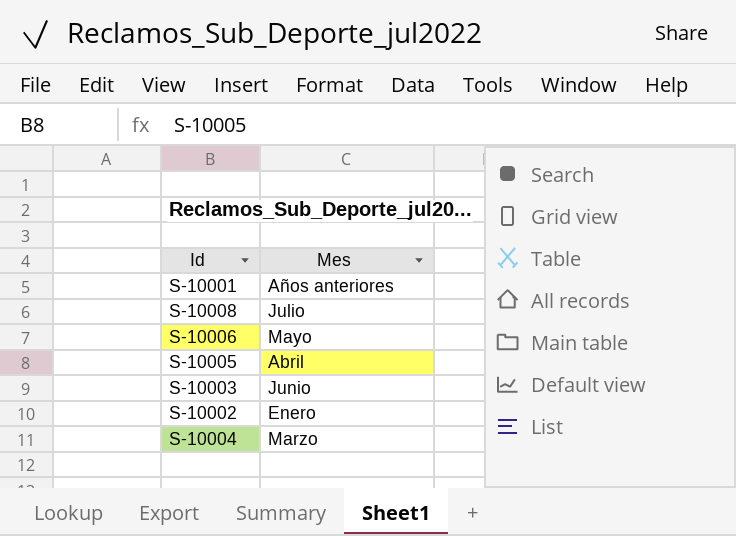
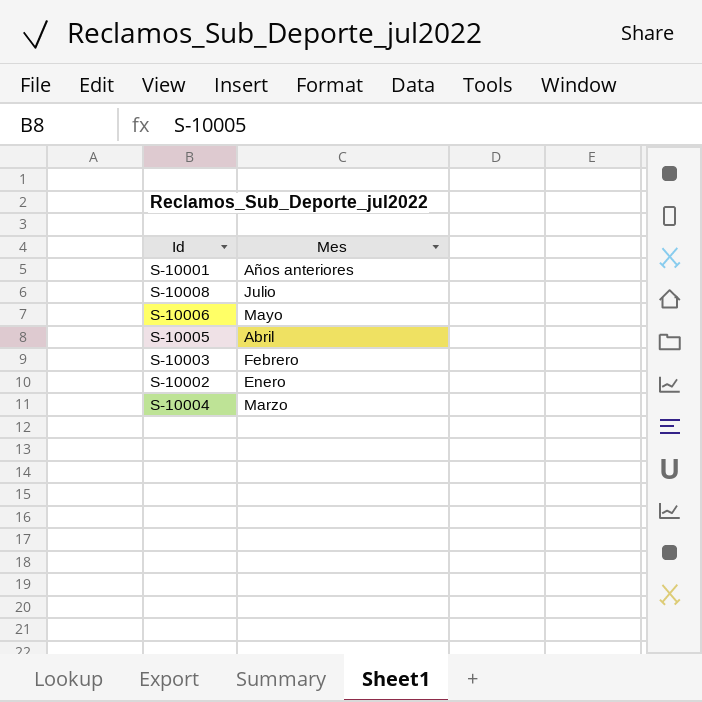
S-10003 | Mes: Junio -> Febrero

